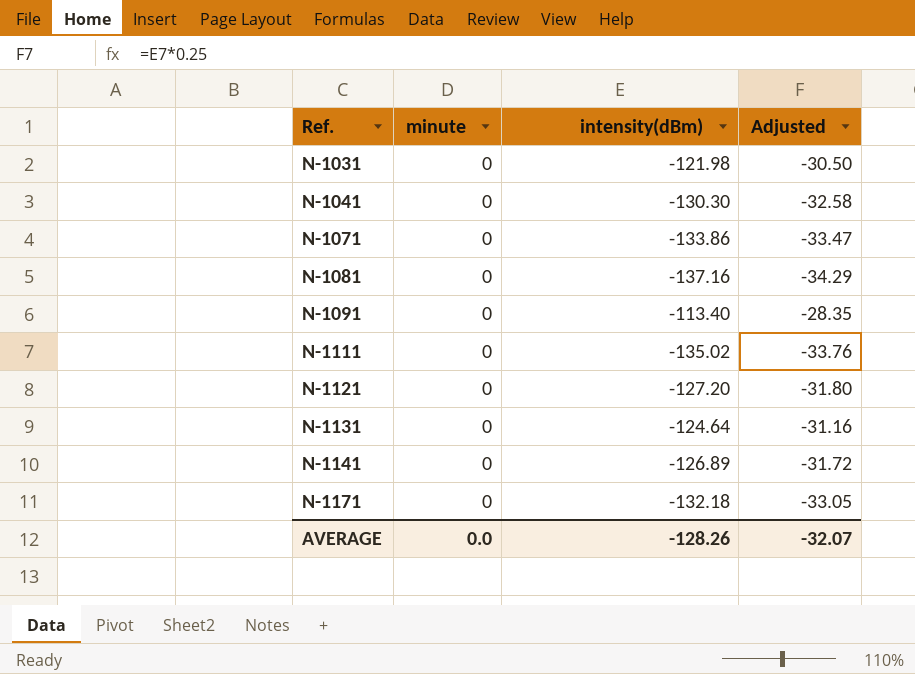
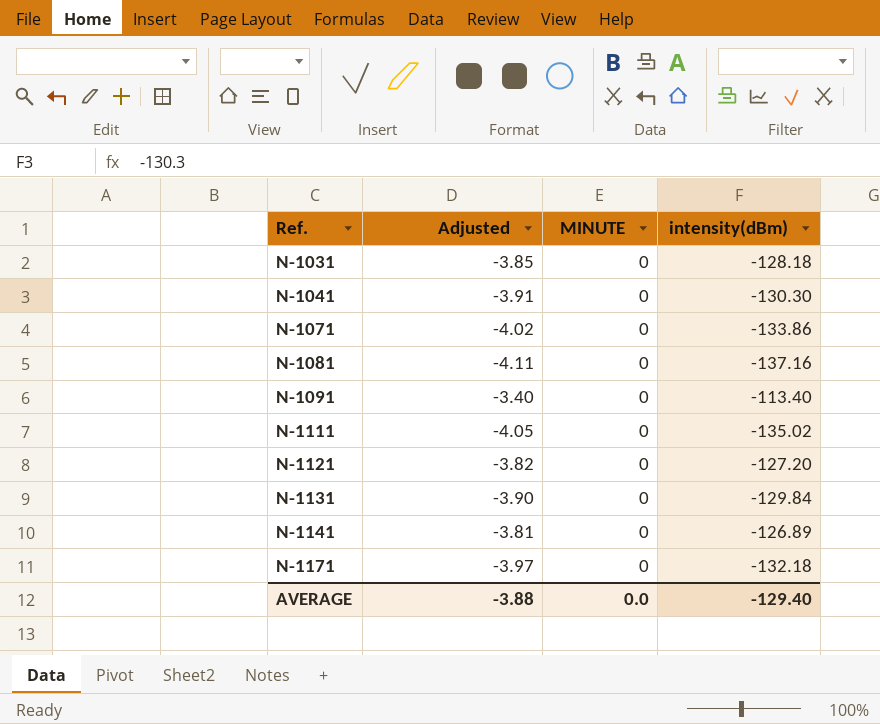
column Adjusted | formula: [intensity(dBm)] * 0.25 -> [intensity(dBm)] * 0.03
column Adjusted | position: 4 -> 2
column name: minute -> MINUTE
N-1031 | intensity(dBm): -121.98 -> -128.18
N-1131 | intensity(dBm): -124.64 -> -129.84
AVERAGE | Adjusted: -32.07 -> -3.88
AVERAGE | intensity(dBm): -128.26 -> -129.40

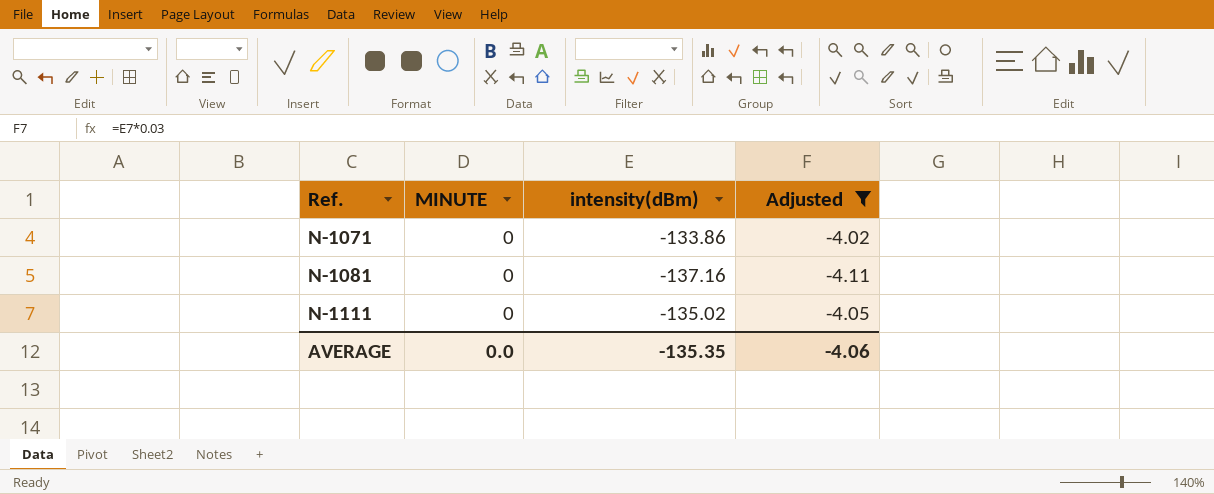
filter: none -> Adjusted <= -4.02
column Adjusted | position: 2 -> 4
AVERAGE | intensity(dBm): -129.40 -> -135.35
AVERAGE | Adjusted: -3.88 -> -4.06

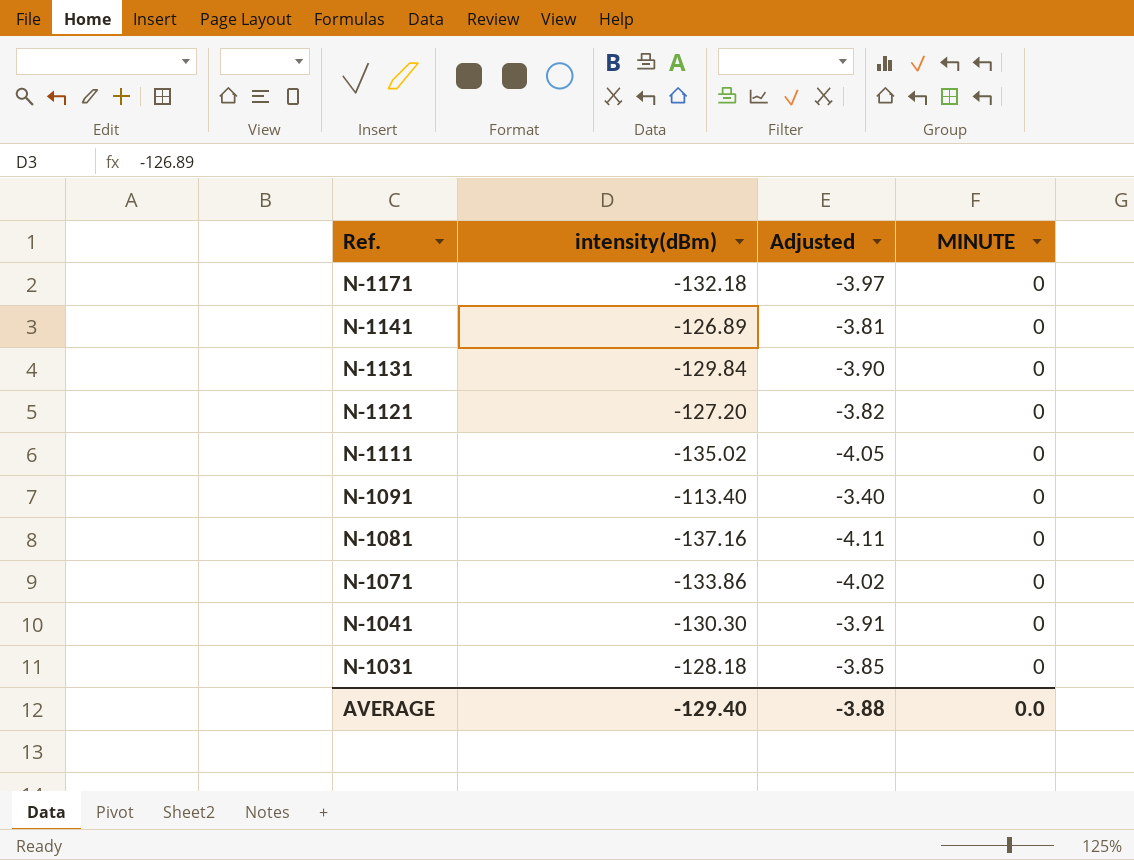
filter: Adjusted <= -4.02 -> none
row order: Ref. ascending -> Ref. descending
column MINUTE | position: 2 -> 4
AVERAGE | intensity(dBm): -135.35 -> -129.40
AVERAGE | Adjusted: -4.06 -> -3.88

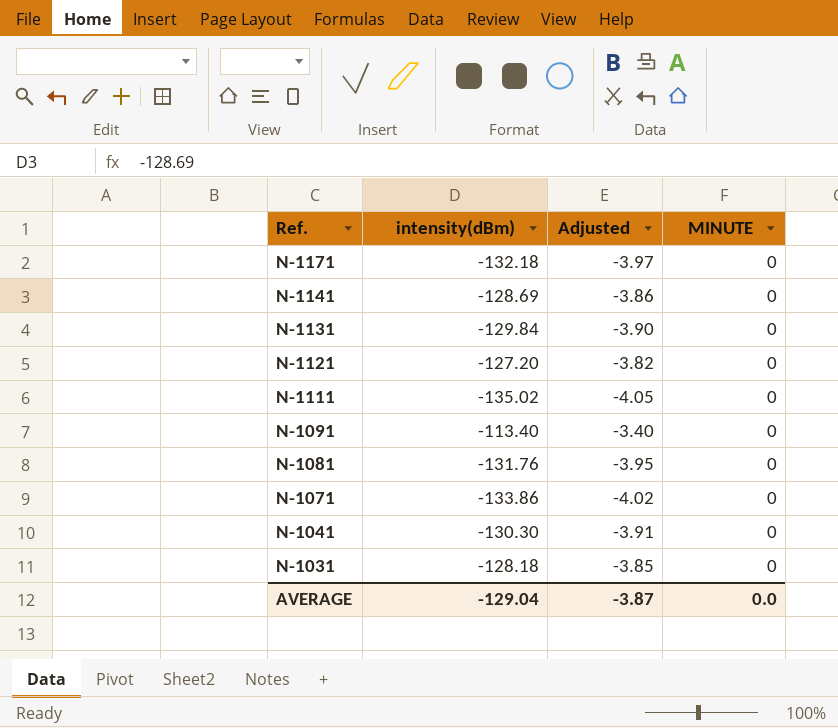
N-1141 | intensity(dBm): -126.89 -> -128.69
N-1141 | Adjusted: -3.81 -> -3.86
N-1081 | intensity(dBm): -137.16 -> -131.76
N-1081 | Adjusted: -4.11 -> -3.95
AVERAGE | intensity(dBm): -129.40 -> -129.04
AVERAGE | Adjusted: -3.88 -> -3.87

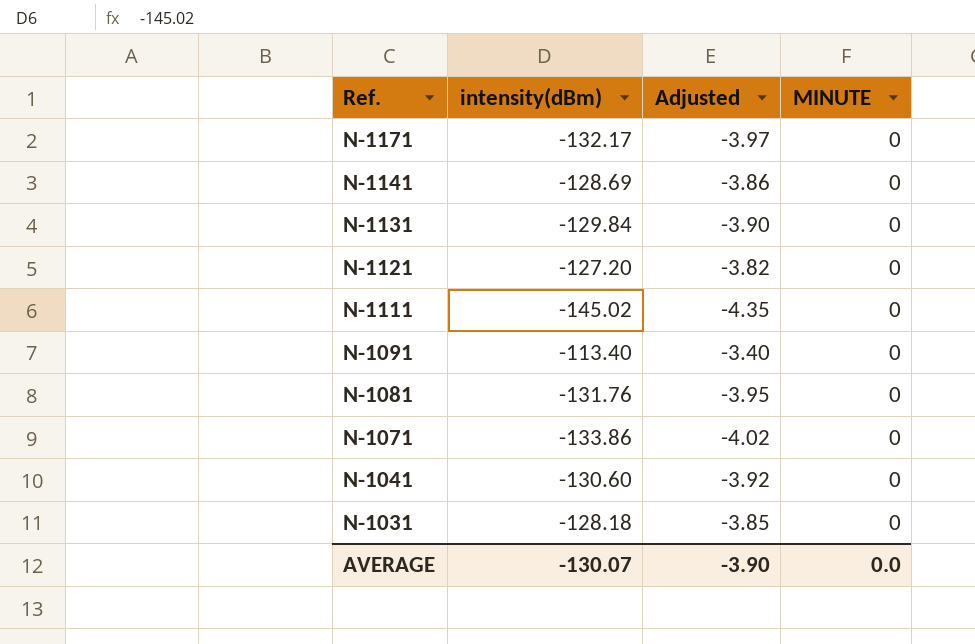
N-1171 | intensity(dBm): -132.18 -> -132.17
N-1111 | intensity(dBm): -135.02 -> -145.02
N-1111 | Adjusted: -4.05 -> -4.35
N-1041 | intensity(dBm): -130.30 -> -130.60
N-1041 | Adjusted: -3.91 -> -3.92
AVERAGE | intensity(dBm): -129.04 -> -130.07
AVERAGE | Adjusted: -3.87 -> -3.90

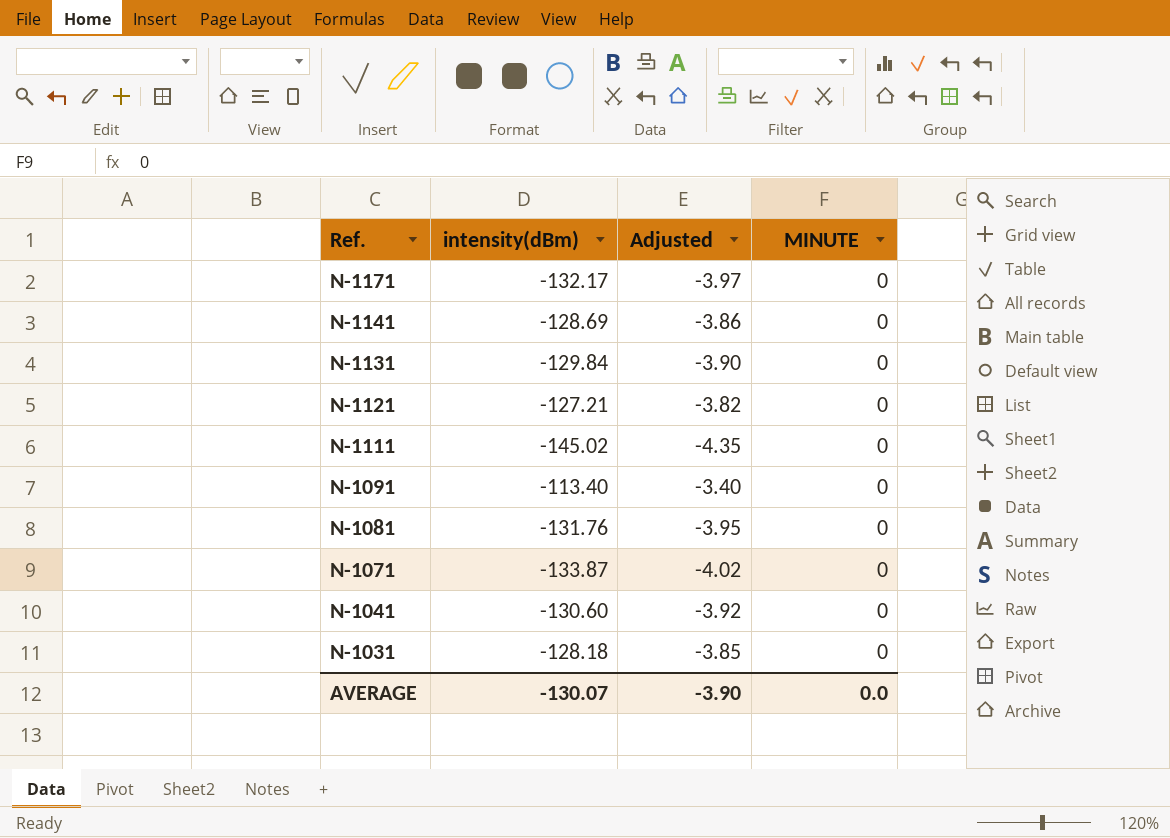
N-1121 | intensity(dBm): -127.20 -> -127.21
N-1071 | intensity(dBm): -133.86 -> -133.87

